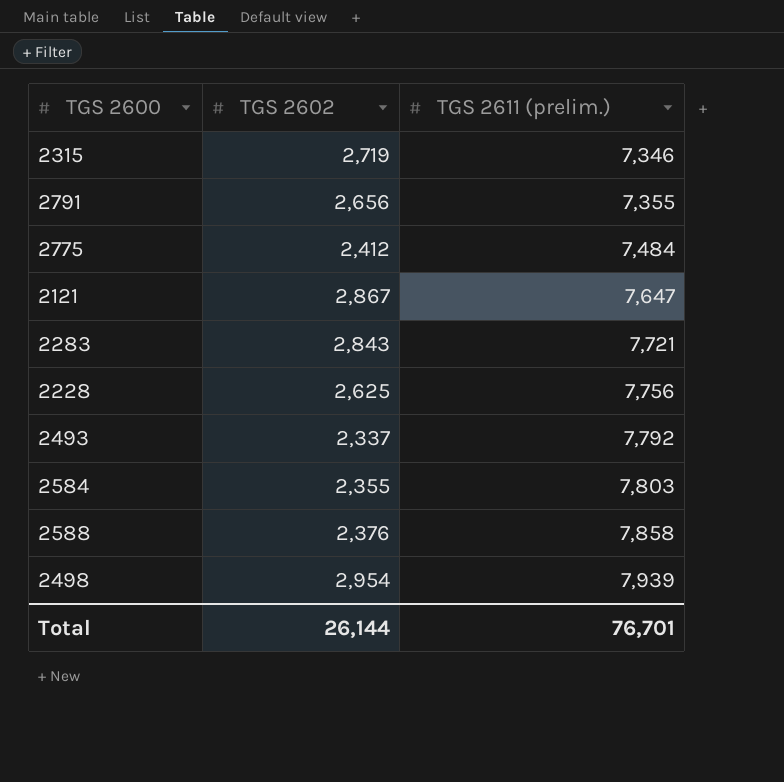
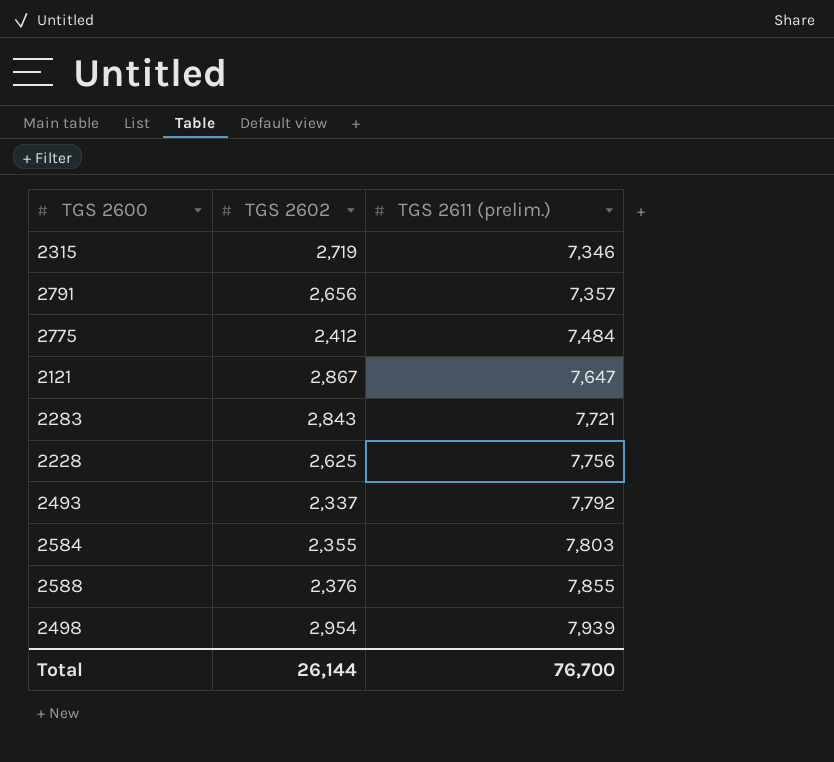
2791 | TGS 2611 (prelim.): 7,355 -> 7,357
2588 | TGS 2611 (prelim.): 7,858 -> 7,855
Total | TGS 2611 (prelim.): 76,701 -> 76,700

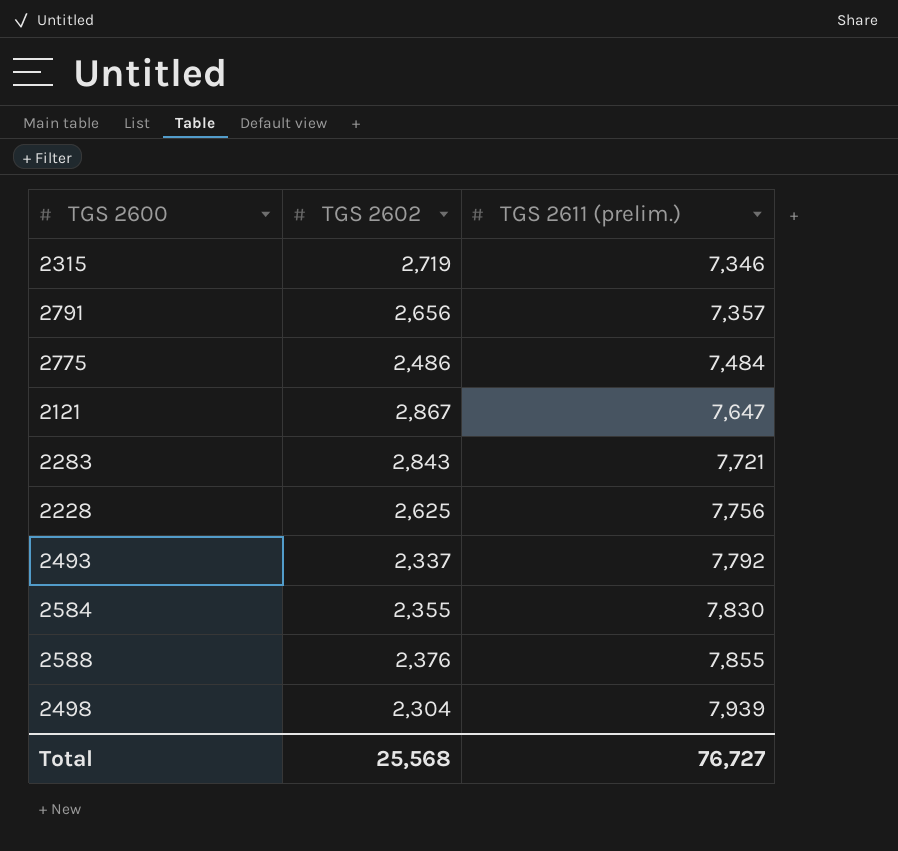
2775 | TGS 2602: 2,412 -> 2,486
2584 | TGS 2611 (prelim.): 7,803 -> 7,830
2498 | TGS 2602: 2,954 -> 2,304
Total | TGS 2602: 26,144 -> 25,568
Total | TGS 2611 (prelim.): 76,700 -> 76,727

